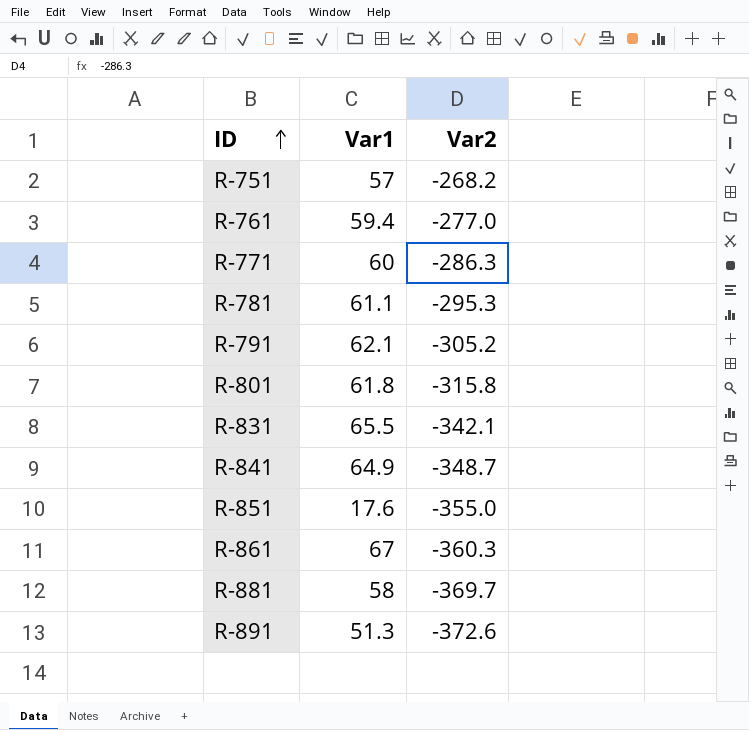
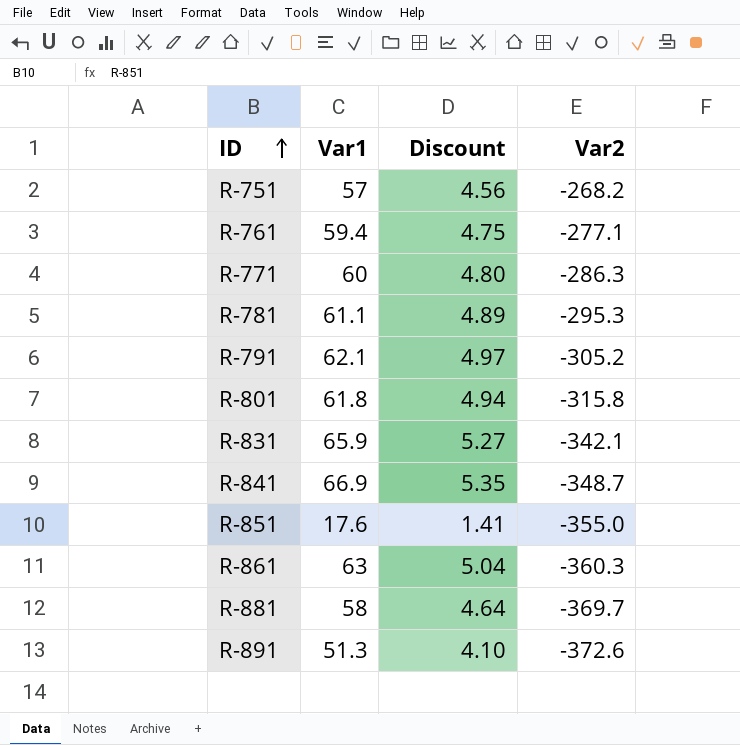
column Discount | formula: none -> [Var1] * 0.08
R-761 | Var2: -277.0 -> -277.1
R-831 | Var1: 65.5 -> 65.9
R-841 | Var1: 64.9 -> 66.9
R-861 | Var1: 67 -> 63

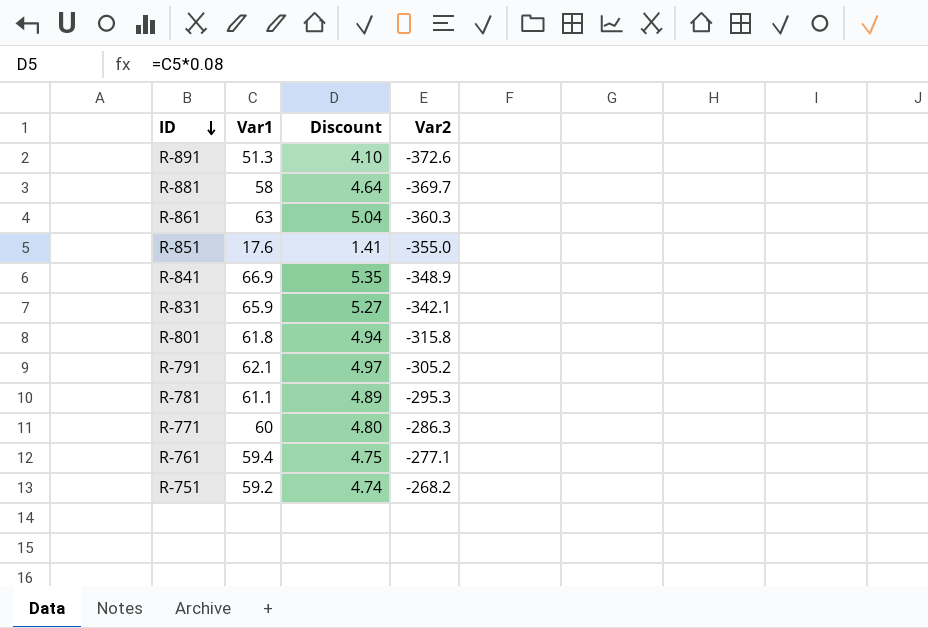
row order: ID ascending -> ID descending
R-841 | Var2: -348.7 -> -348.9
R-751 | Var1: 57 -> 59.2
R-751 | Discount: 4.56 -> 4.74

